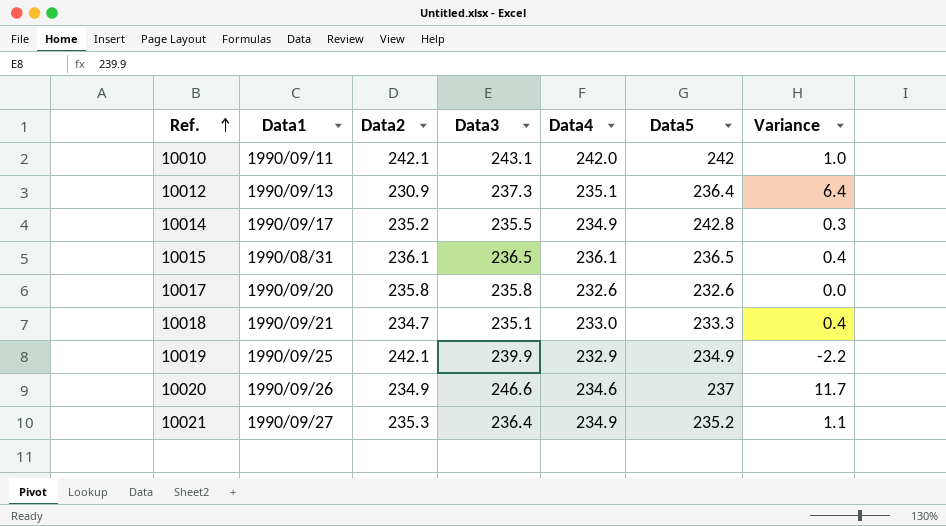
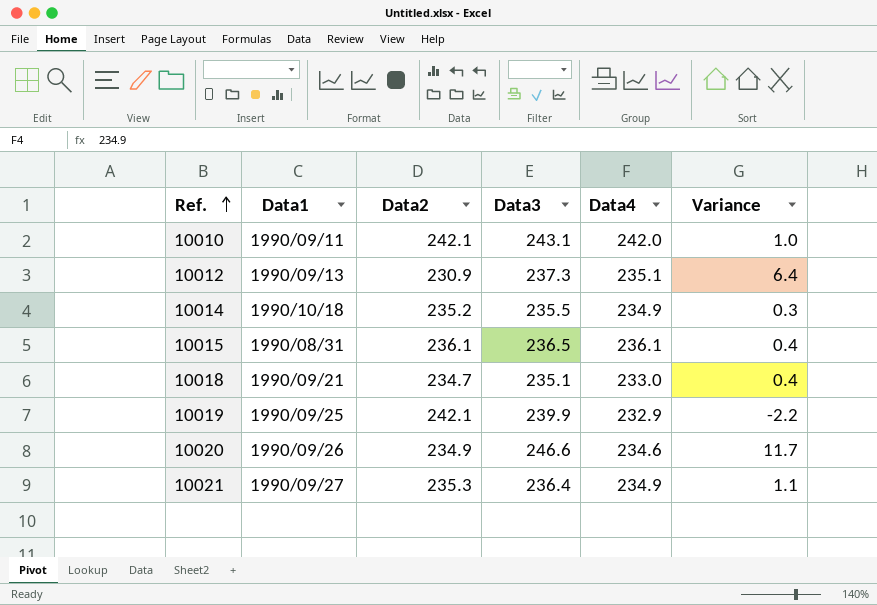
column Data5 | position: 6 -> none
row 10017: 1990/09/20 | 235.8 | 235.8 | 232.6 | 232.6 | 0.0 -> none
10014 | Data1: 1990/09/17 -> 1990/10/18

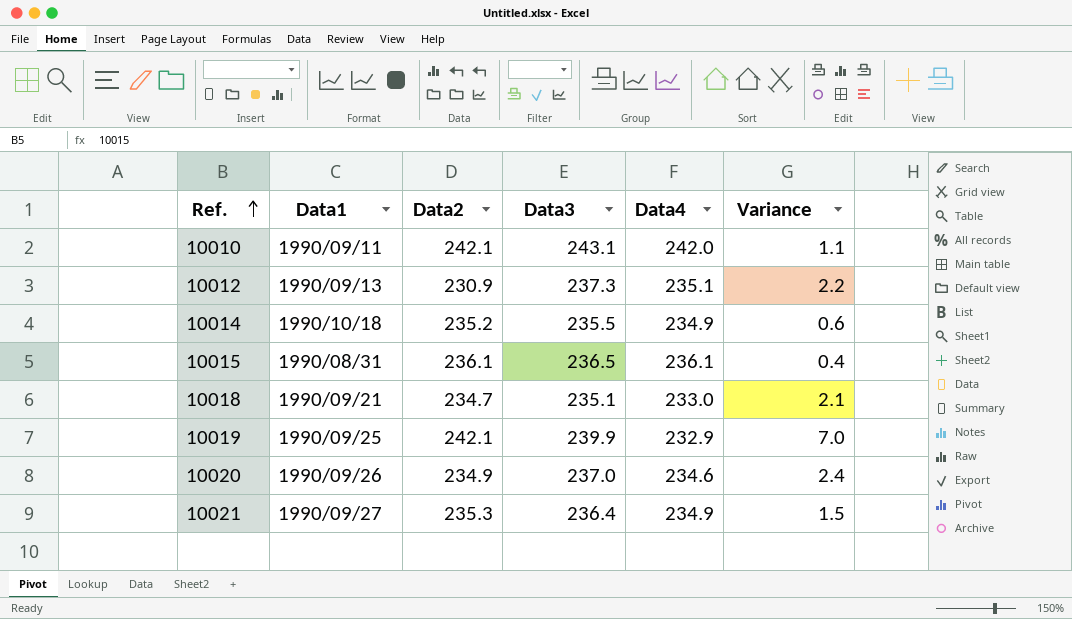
column Variance | formula: [Data3] - [Data2] -> [Data3] - [Data4]
10020 | Data3: 246.6 -> 237.0

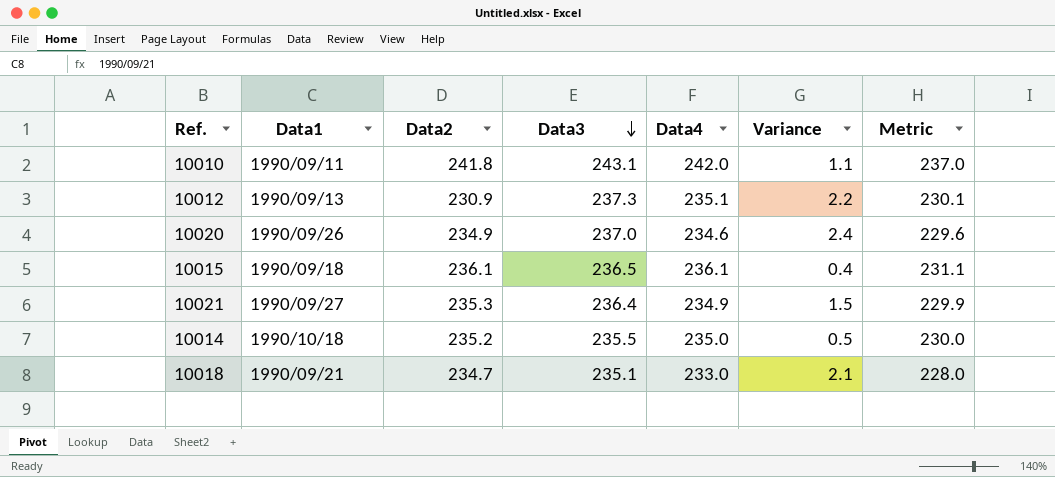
row order: Ref. ascending -> Data3 descending
column Metric | formula: none -> [Data4] - 5
row 10019: 1990/09/25 | 242.1 | 239.9 | 232.9 | 7.0 -> none
10010 | Data2: 242.1 -> 241.8
10015 | Data1: 1990/08/31 -> 1990/09/18
10014 | Data4: 234.9 -> 235.0
10014 | Variance: 0.6 -> 0.5

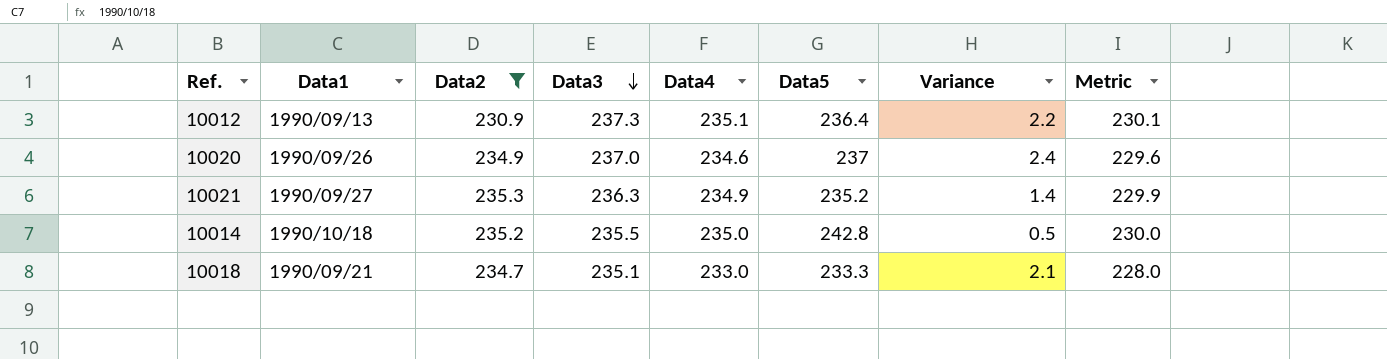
filter: none -> Data2 <= 235.3
column Data5 | position: none -> 6
10021 | Data3: 236.4 -> 236.3
10021 | Variance: 1.5 -> 1.4

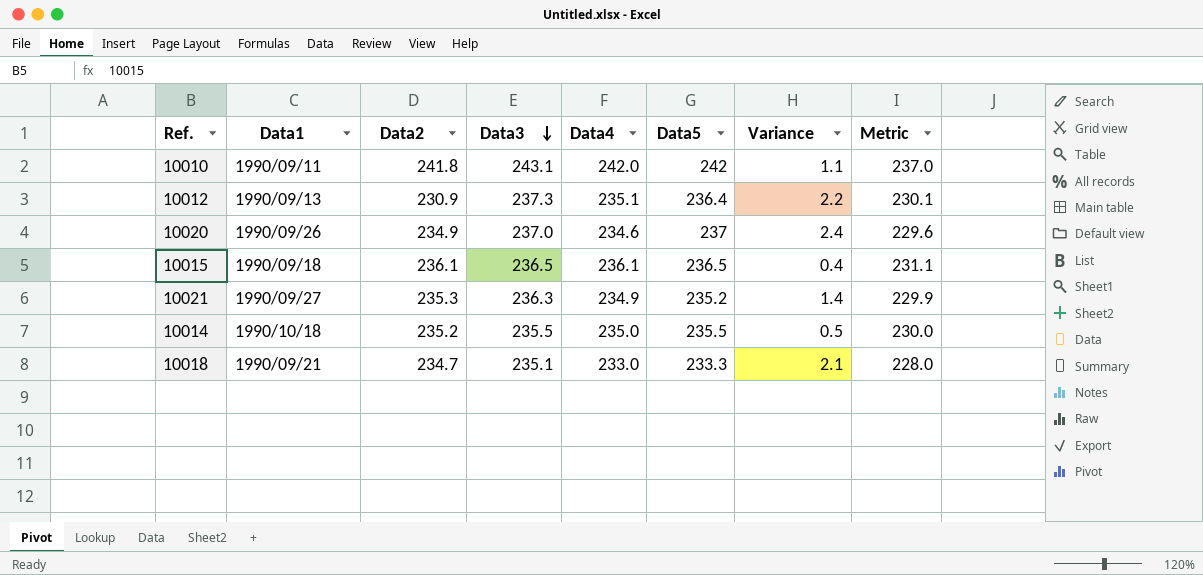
filter: Data2 <= 235.3 -> none
10014 | Data5: 242.8 -> 235.5

